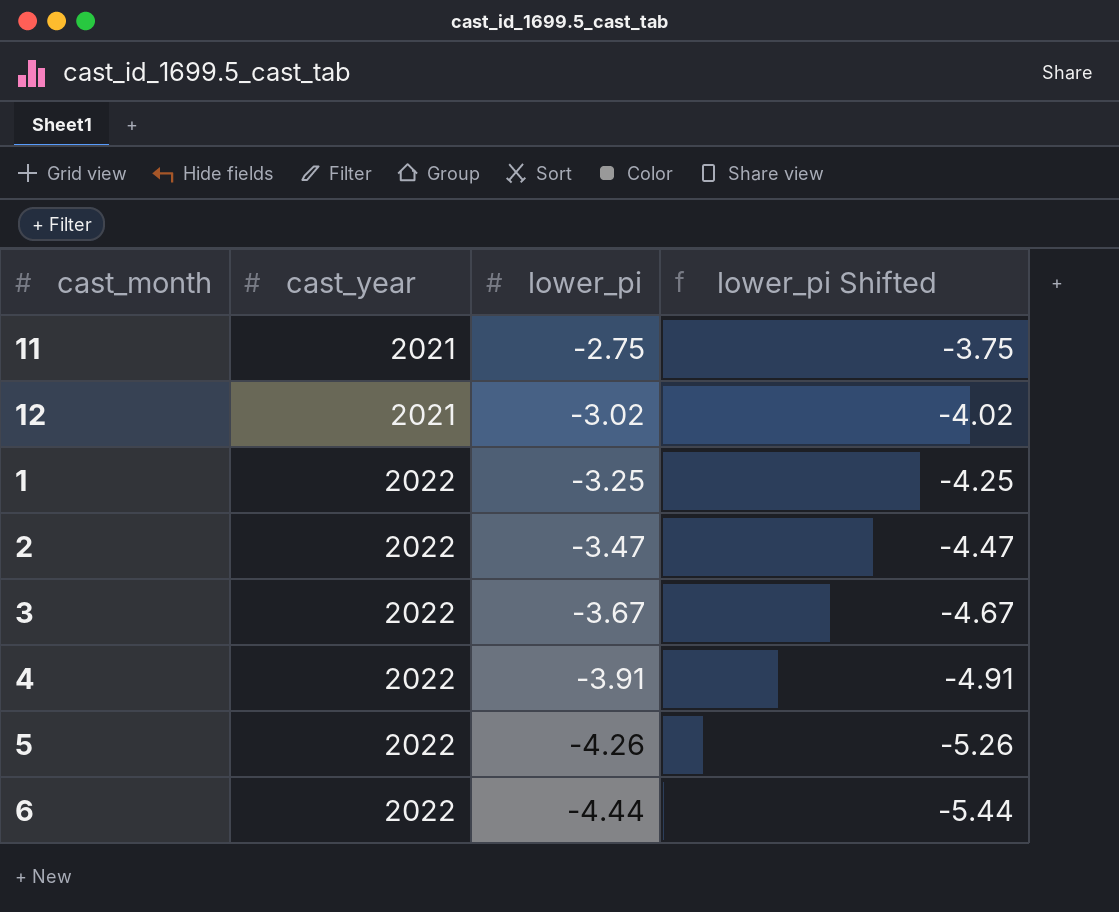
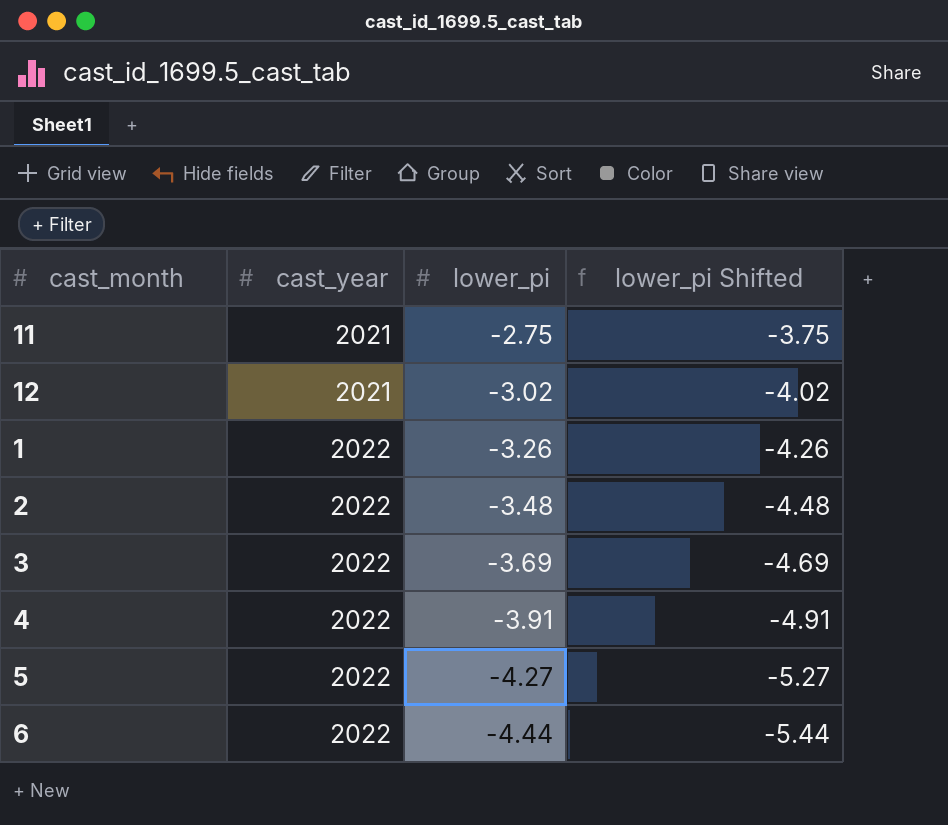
1 | lower_pi: -3.25 -> -3.26
1 | lower_pi Shifted: -4.25 -> -4.26
2 | lower_pi: -3.47 -> -3.48
2 | lower_pi Shifted: -4.47 -> -4.48
3 | lower_pi: -3.67 -> -3.69
3 | lower_pi Shifted: -4.67 -> -4.69
5 | lower_pi: -4.26 -> -4.27
5 | lower_pi Shifted: -5.26 -> -5.27

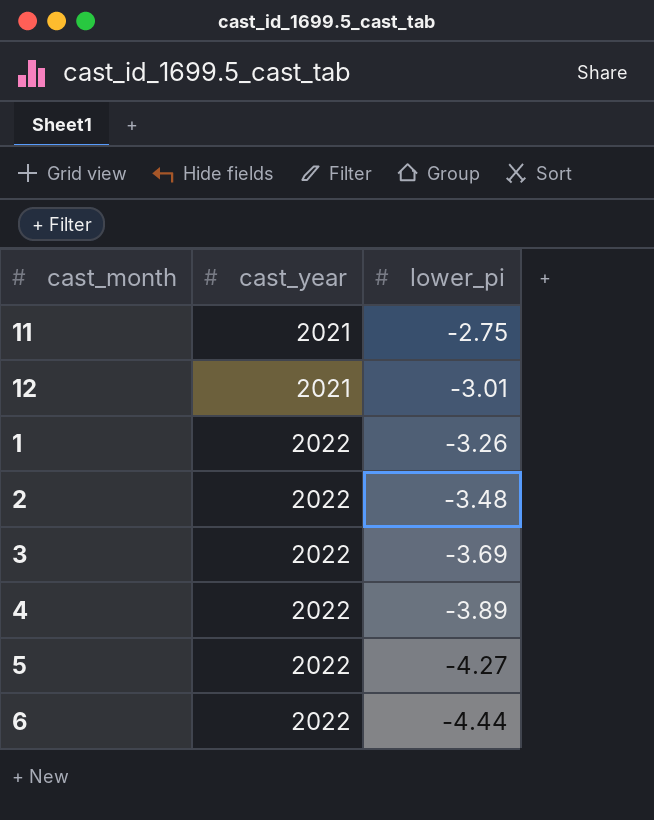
column lower_pi Shifted | formula: [lower_pi] - 1 -> none
12 | lower_pi: -3.02 -> -3.01
4 | lower_pi: -3.91 -> -3.89

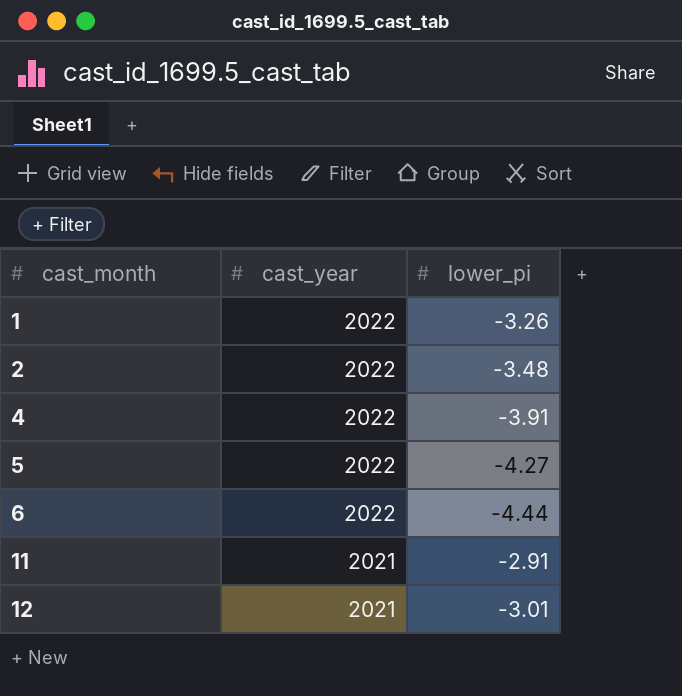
row order: cast_year ascending -> cast_month ascending
row 3: 2022 | -3.69 -> none
4 | lower_pi: -3.89 -> -3.91
11 | lower_pi: -2.75 -> -2.91

